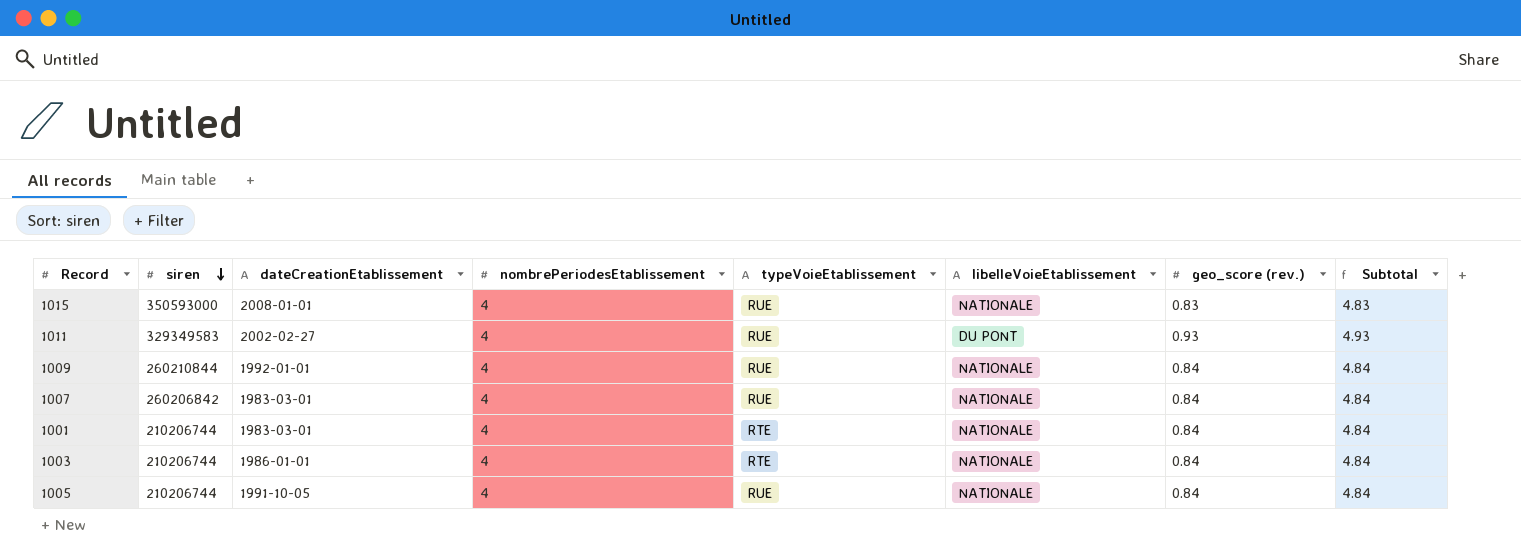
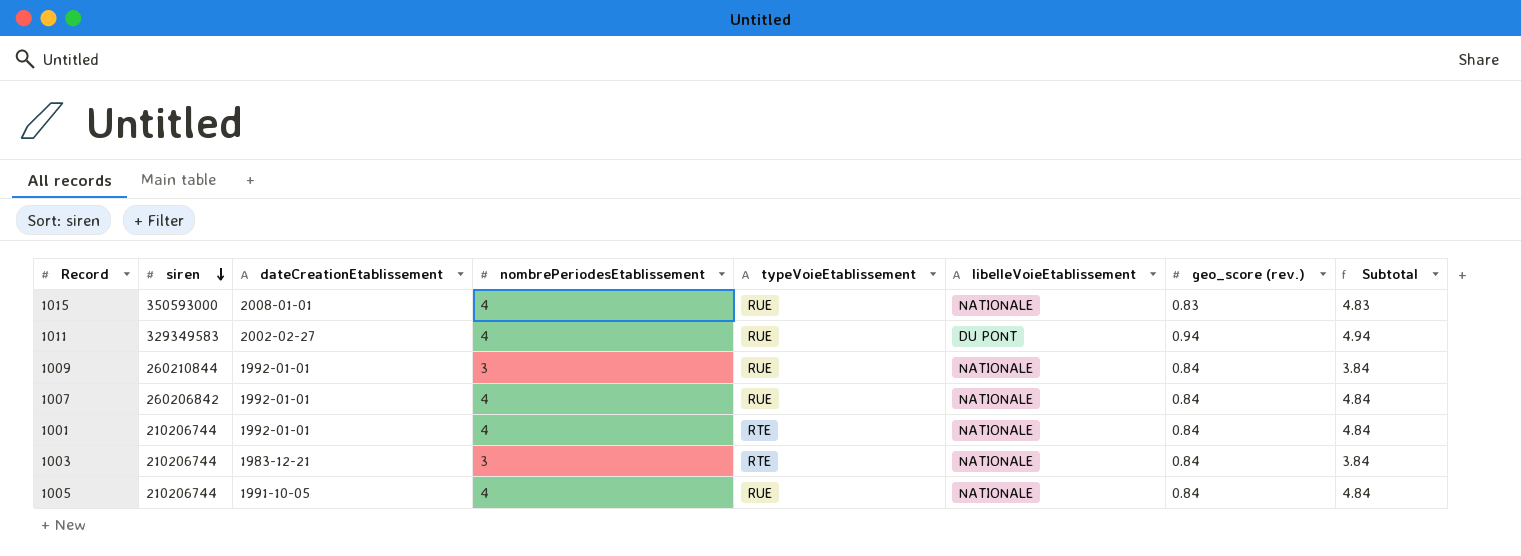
1011 | geo_score (rev.): 0.93 -> 0.94
1011 | Subtotal: 4.93 -> 4.94
1009 | nombrePeriodesEtablissement: 4 -> 3
1009 | Subtotal: 4.84 -> 3.84
1007 | dateCreationEtablissement: 1983-03-01 -> 1992-01-01
1001 | dateCreationEtablissement: 1983-03-01 -> 1992-01-01
1003 | dateCreationEtablissement: 1986-01-01 -> 1983-12-21
1003 | nombrePeriodesEtablissement: 4 -> 3
1003 | Subtotal: 4.84 -> 3.84

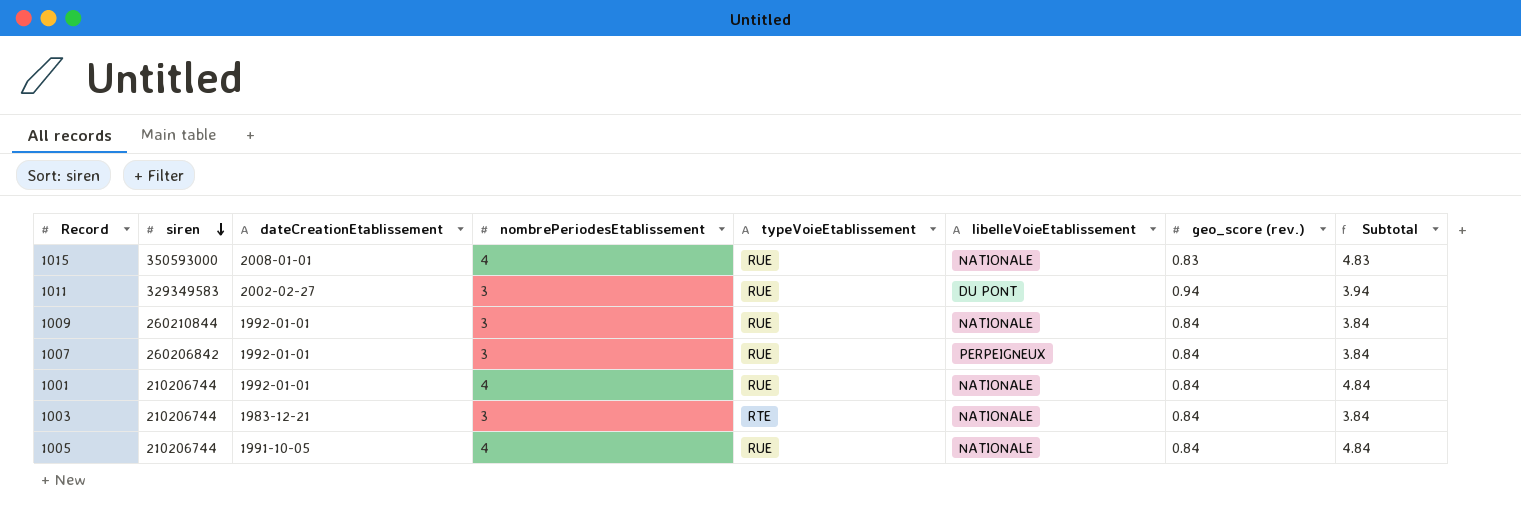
1011 | nombrePeriodesEtablissement: 4 -> 3
1011 | Subtotal: 4.94 -> 3.94
1007 | nombrePeriodesEtablissement: 4 -> 3
1007 | libelleVoieEtablissement: NATIONALE -> PERPEIGNEUX
1007 | Subtotal: 4.84 -> 3.84
1001 | typeVoieEtablissement: RTE -> RUE

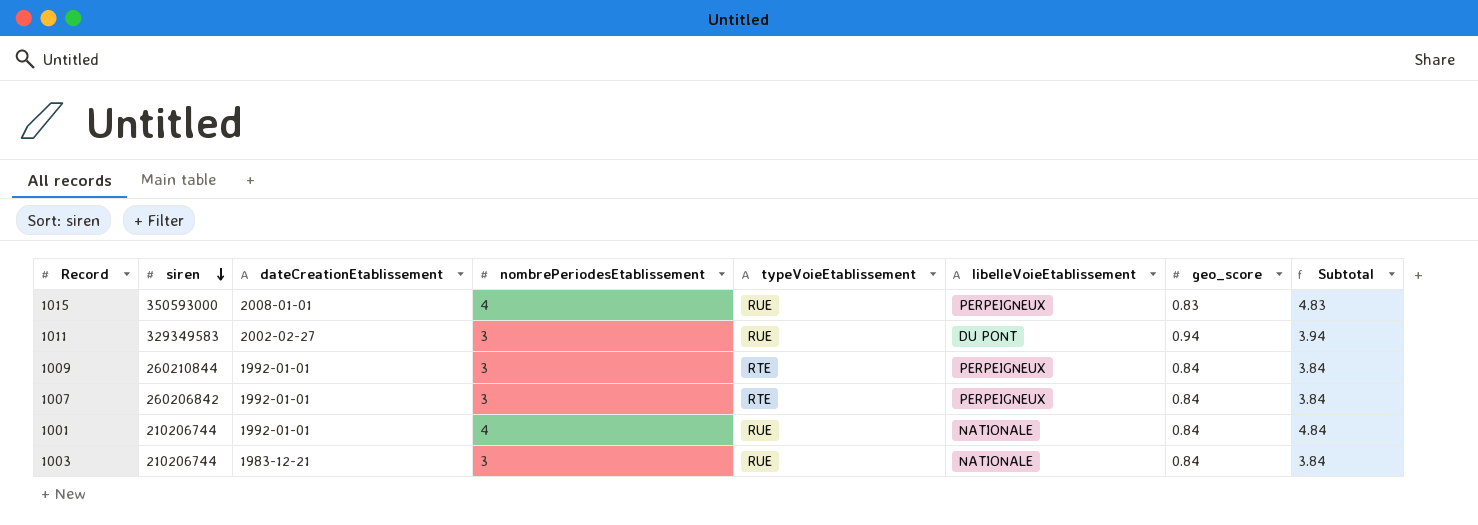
column name: geo_score (rev.) -> geo_score
row 1005: 210206744 | 1991-10-05 | 4 | RUE | NATIONALE | 0.84 | 4.84 -> none
1015 | libelleVoieEtablissement: NATIONALE -> PERPEIGNEUX
1009 | typeVoieEtablissement: RUE -> RTE
1009 | libelleVoieEtablissement: NATIONALE -> PERPEIGNEUX
1007 | typeVoieEtablissement: RUE -> RTE
1003 | typeVoieEtablissement: RTE -> RUE

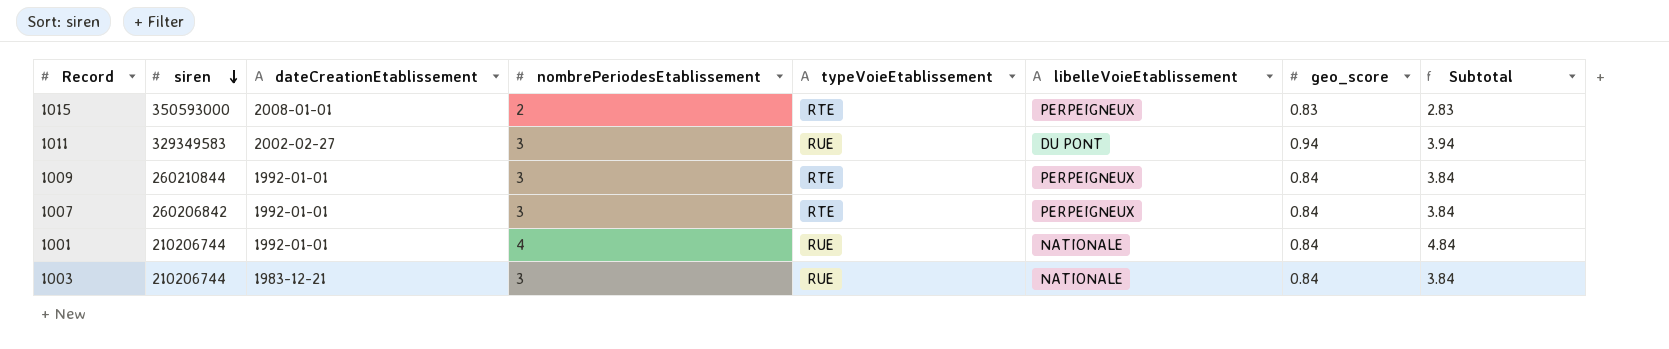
1015 | nombrePeriodesEtablissement: 4 -> 2
1015 | typeVoieEtablissement: RUE -> RTE
1015 | Subtotal: 4.83 -> 2.83

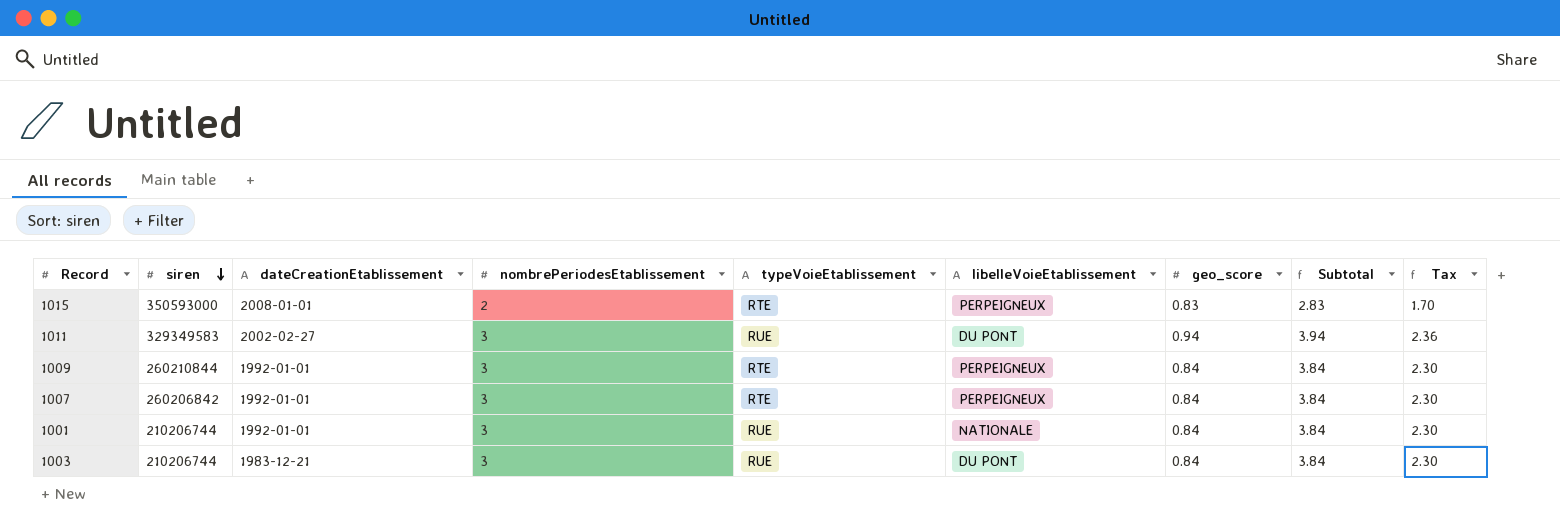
column Tax | formula: none -> [Subtotal] * 0.6
1001 | nombrePeriodesEtablissement: 4 -> 3
1001 | Subtotal: 4.84 -> 3.84
1003 | libelleVoieEtablissement: NATIONALE -> DU PONT

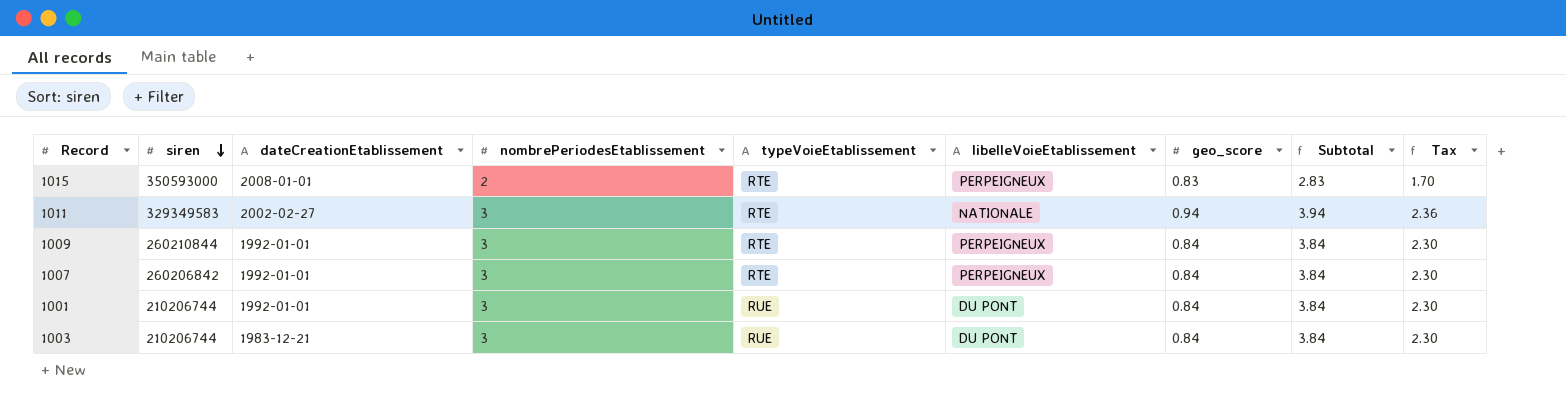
1011 | typeVoieEtablissement: RUE -> RTE
1011 | libelleVoieEtablissement: DU PONT -> NATIONALE
1001 | libelleVoieEtablissement: NATIONALE -> DU PONT

